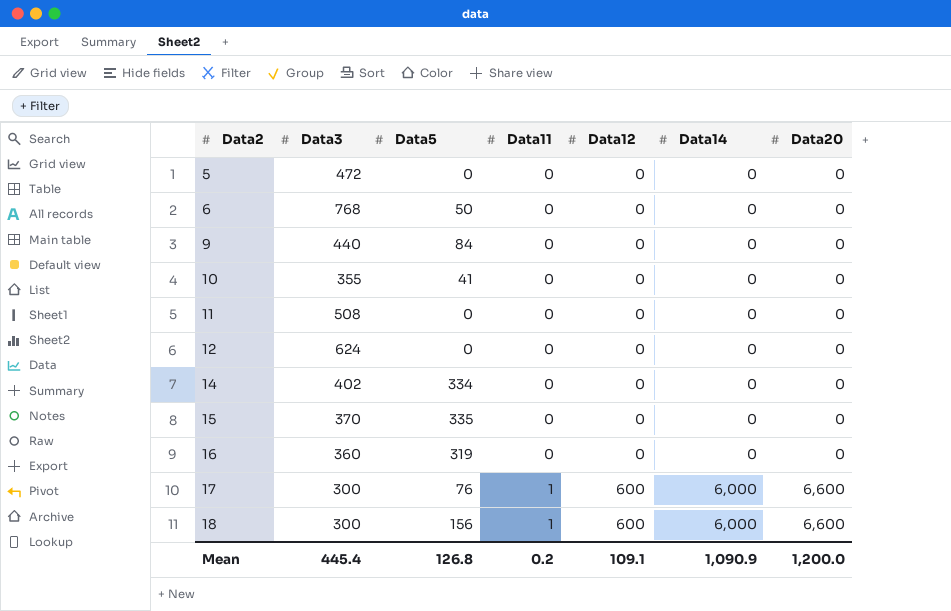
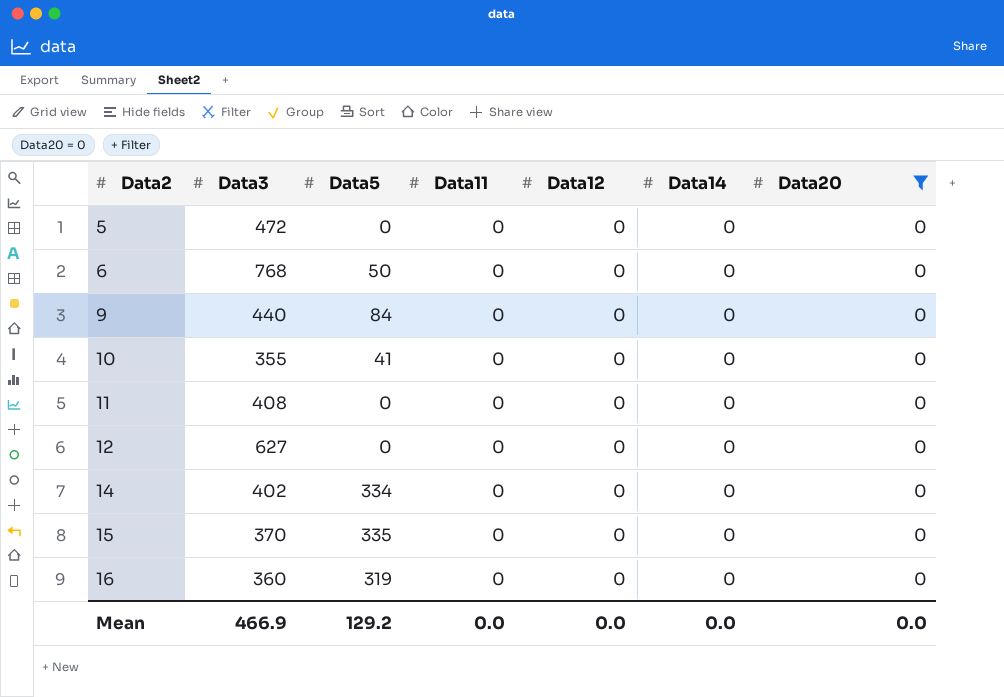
filter: none -> Data20 = 0
11 | Data3: 508 -> 408
12 | Data3: 624 -> 627
Mean | Data3: 445.4 -> 466.9
Mean | Data5: 126.8 -> 129.2
Mean | Data11: 0.2 -> 0.0
Mean | Data12: 109.1 -> 0.0
Mean | Data14: 1,090.9 -> 0.0
Mean | Data20: 1,200.0 -> 0.0

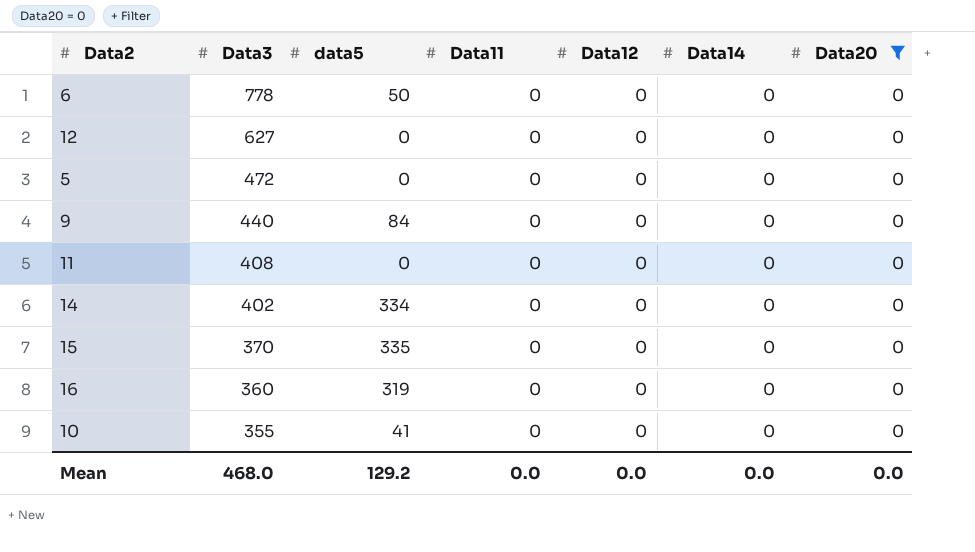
row order: Data2 ascending -> Data3 descending
column name: Data5 -> data5
6 | Data3: 768 -> 778
Mean | Data3: 466.9 -> 468.0

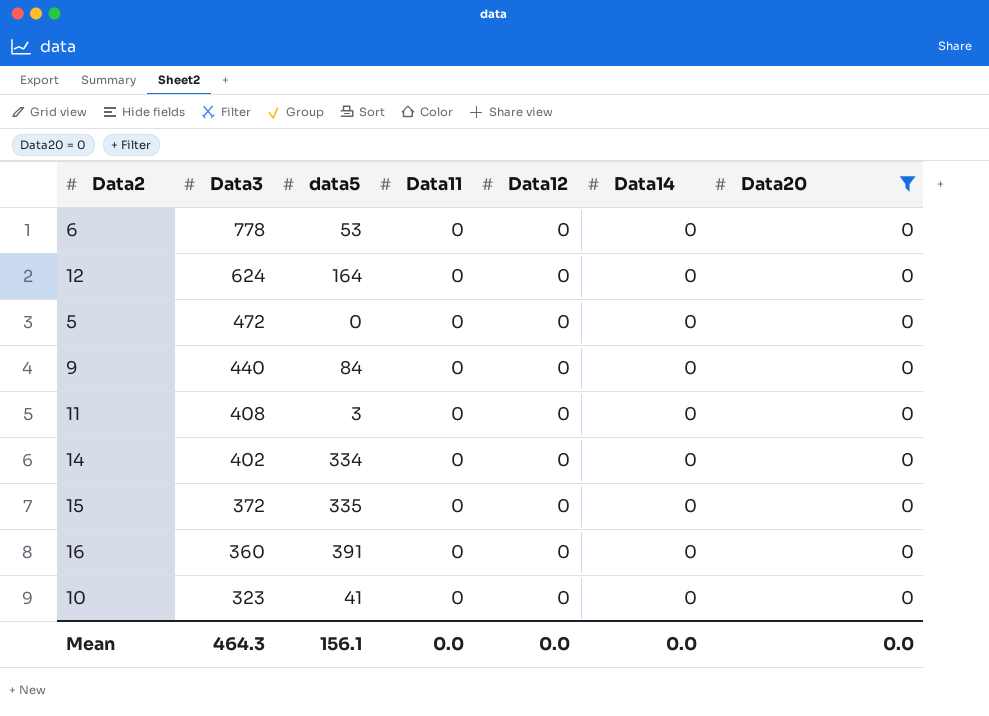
6 | data5: 50 -> 53
12 | Data3: 627 -> 624
12 | data5: 0 -> 164
11 | data5: 0 -> 3
15 | Data3: 370 -> 372
16 | data5: 319 -> 391
10 | Data3: 355 -> 323
Mean | Data3: 468.0 -> 464.3
Mean | data5: 129.2 -> 156.1

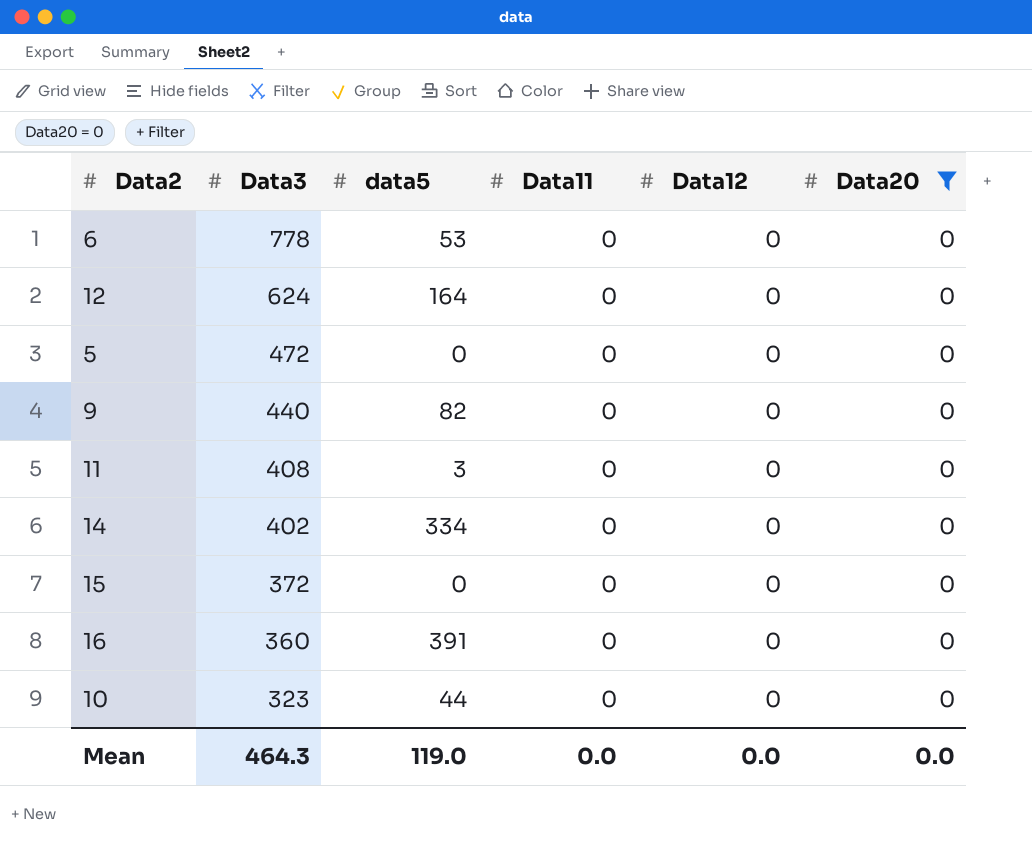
column Data14 | position: 6 -> none
9 | data5: 84 -> 82
15 | data5: 335 -> 0
10 | data5: 41 -> 44
Mean | data5: 156.1 -> 119.0

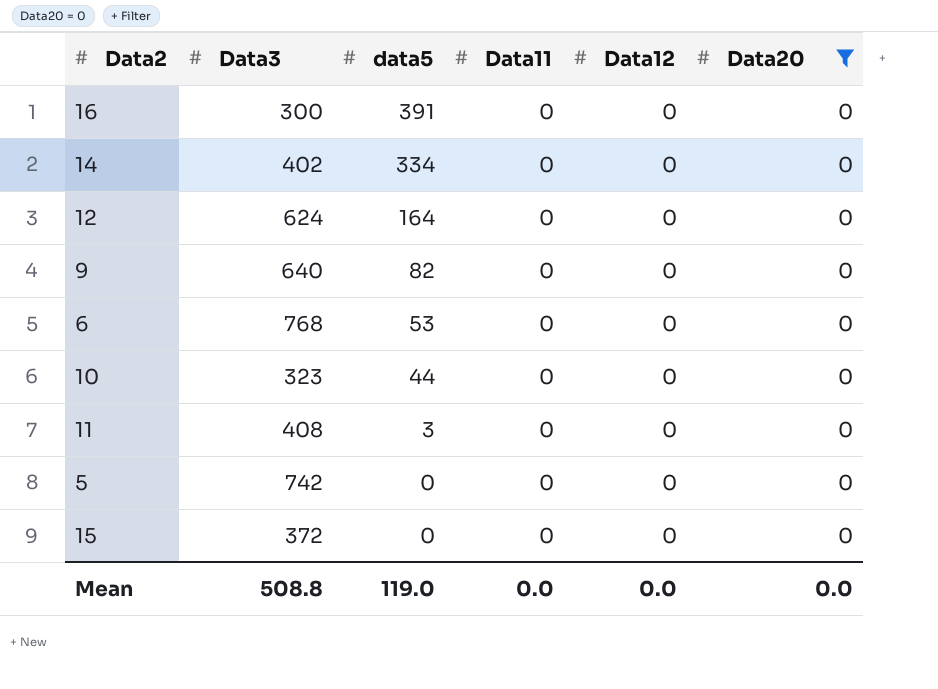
row order: Data3 descending -> data5 descending
16 | Data3: 360 -> 300
9 | Data3: 440 -> 640
6 | Data3: 778 -> 768
5 | Data3: 472 -> 742
Mean | Data3: 464.3 -> 508.8

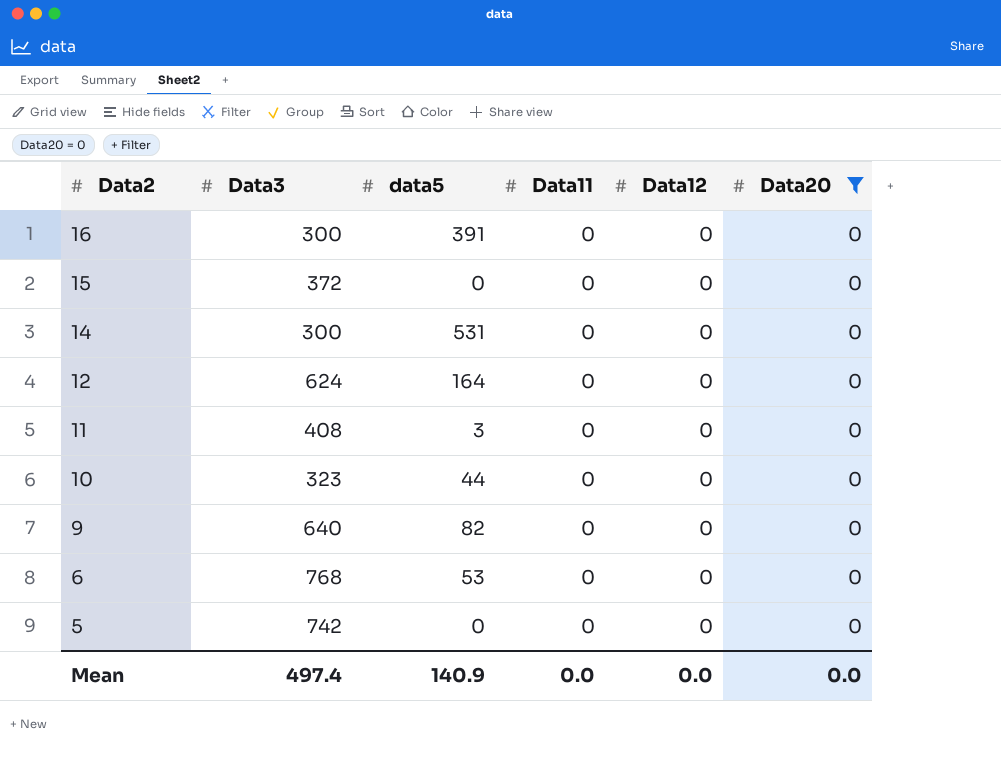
row order: data5 descending -> Data2 descending
14 | Data3: 402 -> 300
14 | data5: 334 -> 531
Mean | Data3: 508.8 -> 497.4
Mean | data5: 119.0 -> 140.9

